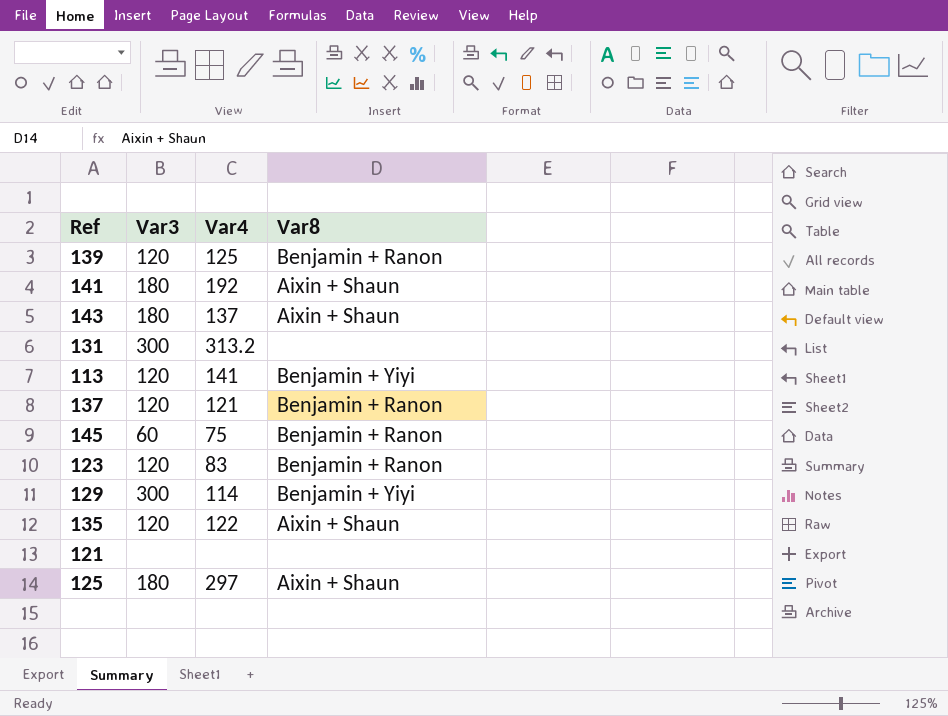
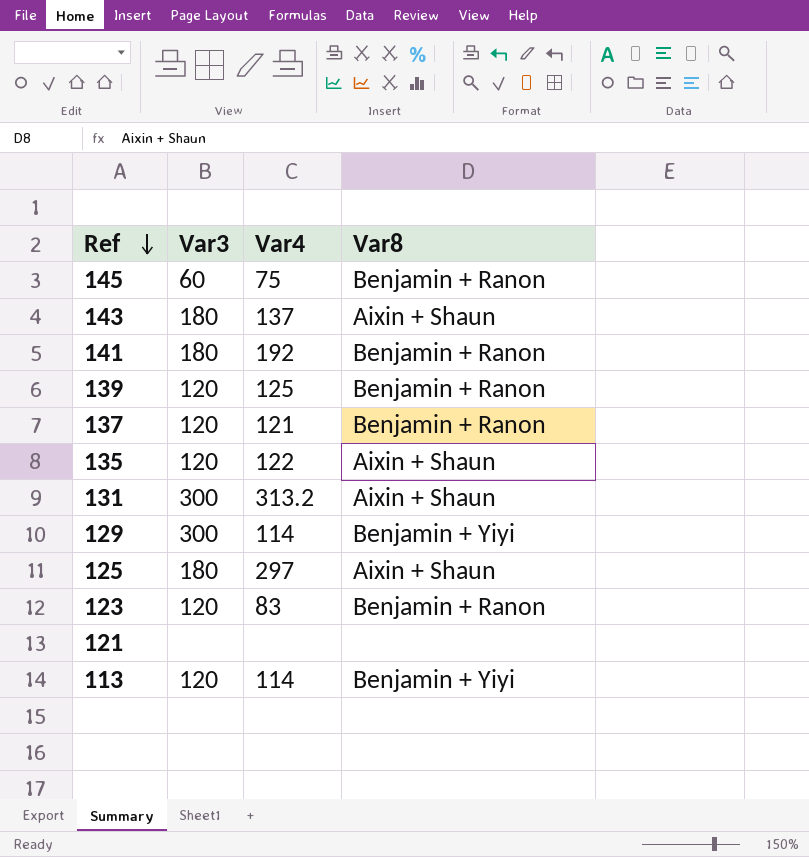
row order: none -> Ref descending
141 | Var8: Aixin + Shaun -> Benjamin + Ranon
131 | Var8: none -> Aixin + Shaun
113 | Var4: 141 -> 114

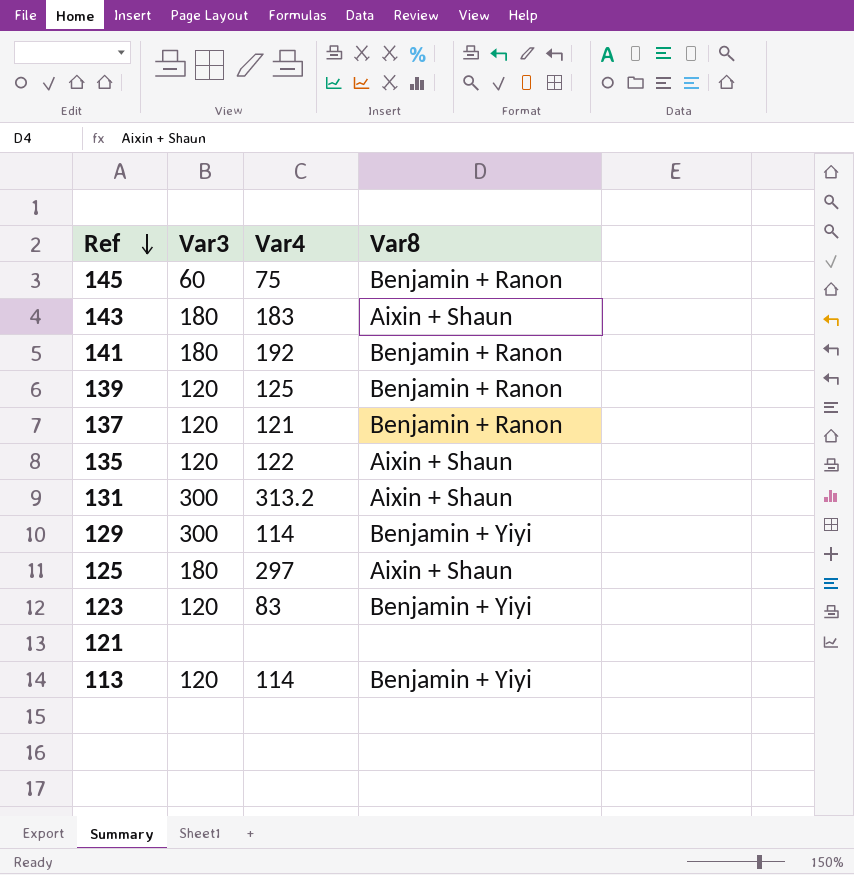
143 | Var4: 137 -> 183
123 | Var8: Benjamin + Ranon -> Benjamin + Yiyi

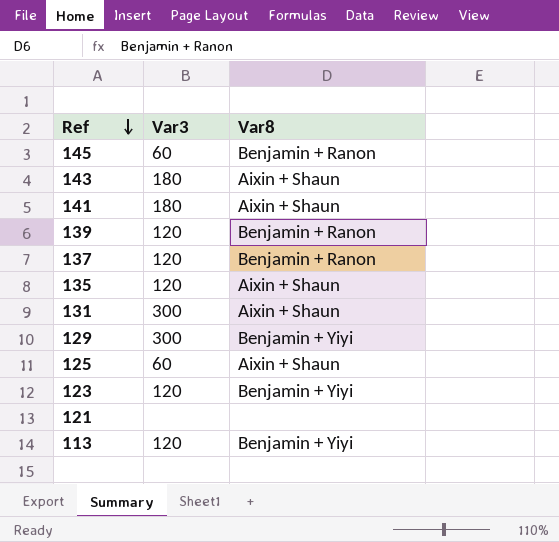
column Var4 | position: 3 -> none
141 | Var8: Benjamin + Ranon -> Aixin + Shaun
125 | Var3: 180 -> 60

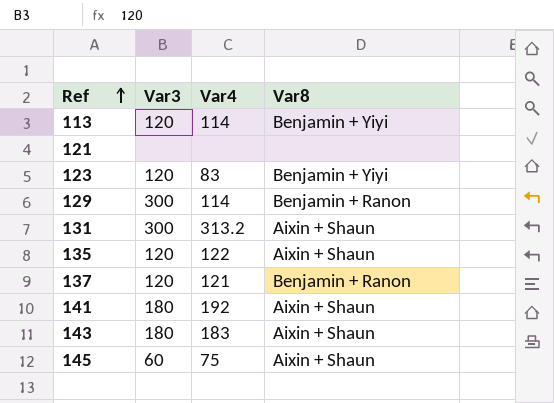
row order: Ref descending -> Ref ascending
column Var4 | position: none -> 3
row 139: 120 | Benjamin + Ranon -> none
row 125: 60 | Aixin + Shaun -> none
129 | Var8: Benjamin + Yiyi -> Benjamin + Ranon
145 | Var8: Benjamin + Ranon -> Aixin + Shaun

